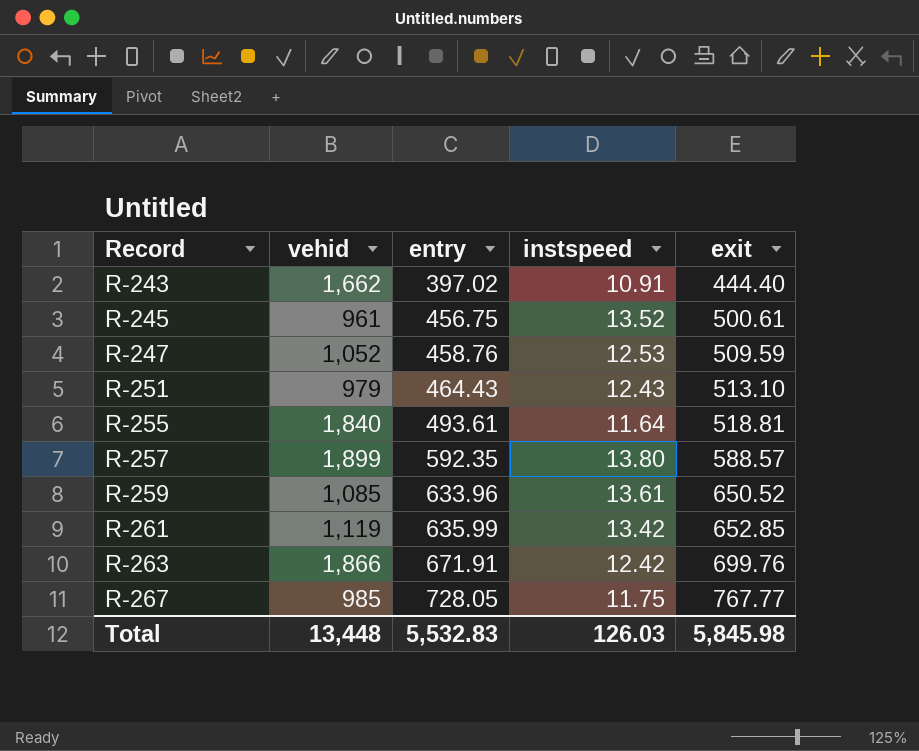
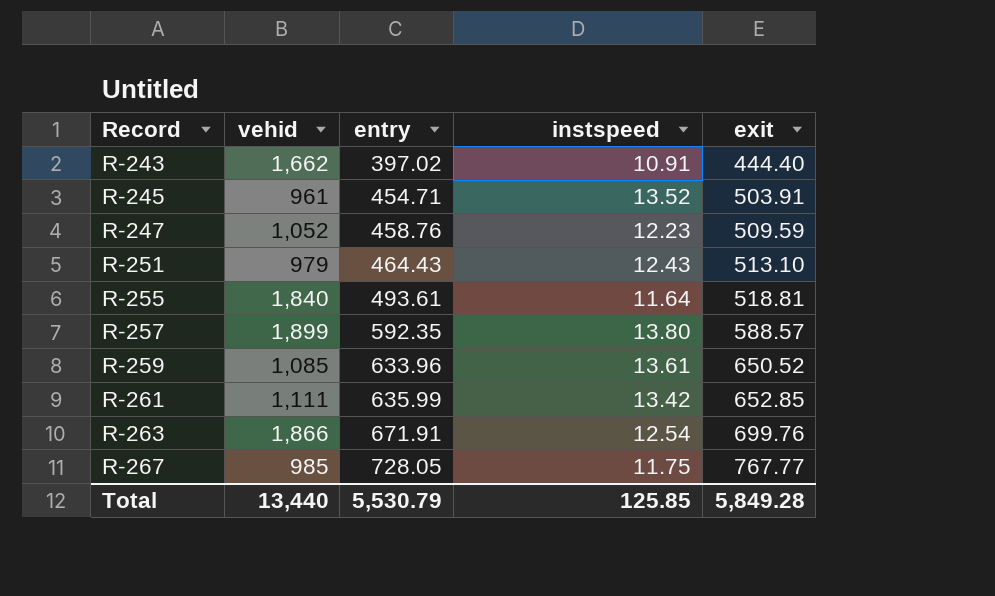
R-245 | entry: 456.75 -> 454.71
R-245 | exit: 500.61 -> 503.91
R-247 | instspeed: 12.53 -> 12.23
R-261 | vehid: 1,119 -> 1,111
R-263 | instspeed: 12.42 -> 12.54
Total | vehid: 13,448 -> 13,440
Total | entry: 5,532.83 -> 5,530.79
Total | instspeed: 126.03 -> 125.85
Total | exit: 5,845.98 -> 5,849.28

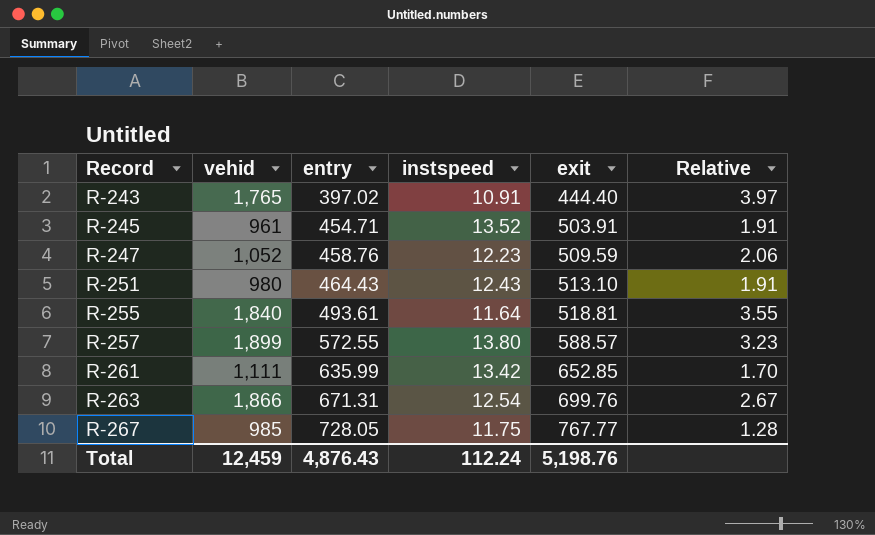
column Relative | formula: none -> [vehid] / [exit]
row R-259: 1,085 | 633.96 | 13.61 | 650.52 -> none
R-243 | vehid: 1,662 -> 1,765
R-251 | vehid: 979 -> 980
R-257 | entry: 592.35 -> 572.55
R-263 | entry: 671.91 -> 671.31
Total | vehid: 13,440 -> 12,459
Total | entry: 5,530.79 -> 4,876.43
Total | instspeed: 125.85 -> 112.24
Total | exit: 5,849.28 -> 5,198.76

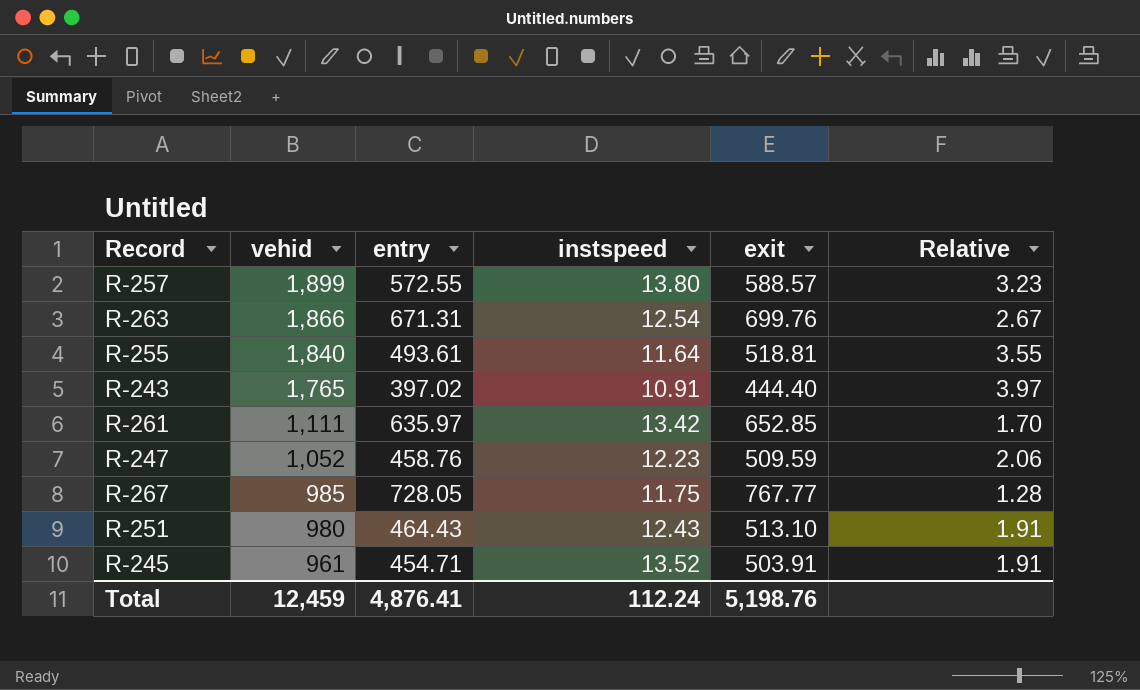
row order: Record ascending -> vehid descending
R-261 | entry: 635.99 -> 635.97
Total | entry: 4,876.43 -> 4,876.41

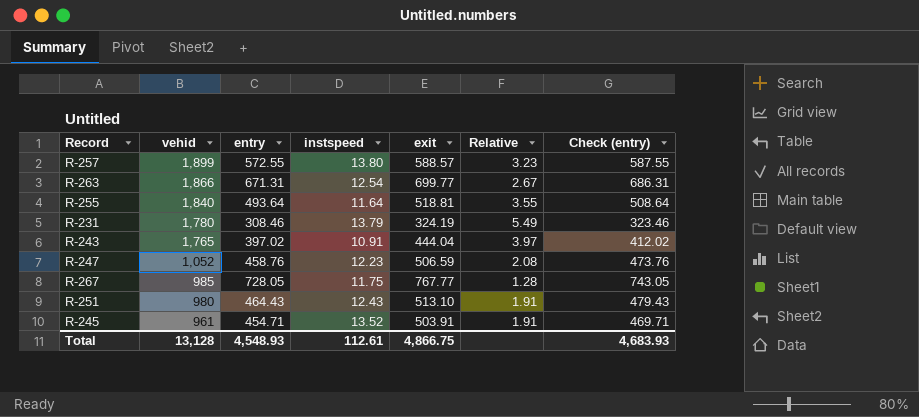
column Check (entry) | formula: none -> [entry] + 15
row R-261: 1,111 | 635.97 | 13.42 | 652.85 | 1.70 -> none
R-263 | exit: 699.76 -> 699.77
R-255 | entry: 493.61 -> 493.64
row R-231: none -> 1,780 | 308.46 | 13.79 | 324.19 | 5.49 | 323.46
R-243 | exit: 444.40 -> 444.04
R-247 | exit: 509.59 -> 506.59
R-247 | Relative: 2.06 -> 2.08
Total | vehid: 12,459 -> 13,128
Total | entry: 4,876.41 -> 4,548.93
Total | instspeed: 112.24 -> 112.61
Total | exit: 5,198.76 -> 4,866.75

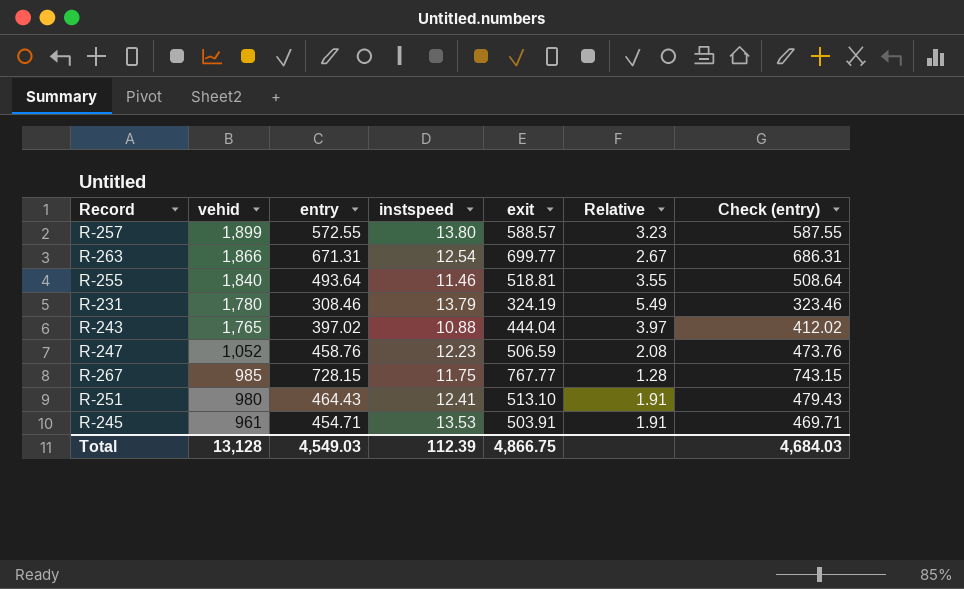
R-255 | instspeed: 11.64 -> 11.46
R-243 | instspeed: 10.91 -> 10.88
R-267 | entry: 728.05 -> 728.15
R-267 | Check (entry): 743.05 -> 743.15
R-251 | instspeed: 12.43 -> 12.41
R-245 | instspeed: 13.52 -> 13.53
Total | entry: 4,548.93 -> 4,549.03
Total | instspeed: 112.61 -> 112.39
Total | Check (entry): 4,683.93 -> 4,684.03

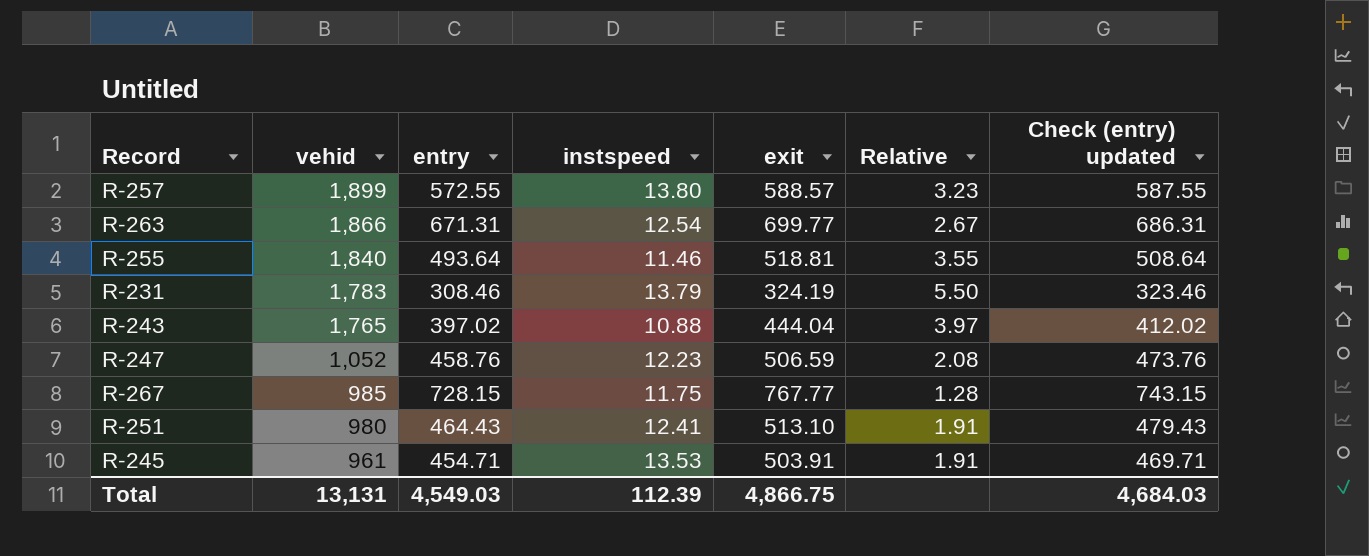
column name: Check (entry) -> Check (entry) updated
R-231 | vehid: 1,780 -> 1,783
R-231 | Relative: 5.49 -> 5.50
Total | vehid: 13,128 -> 13,131

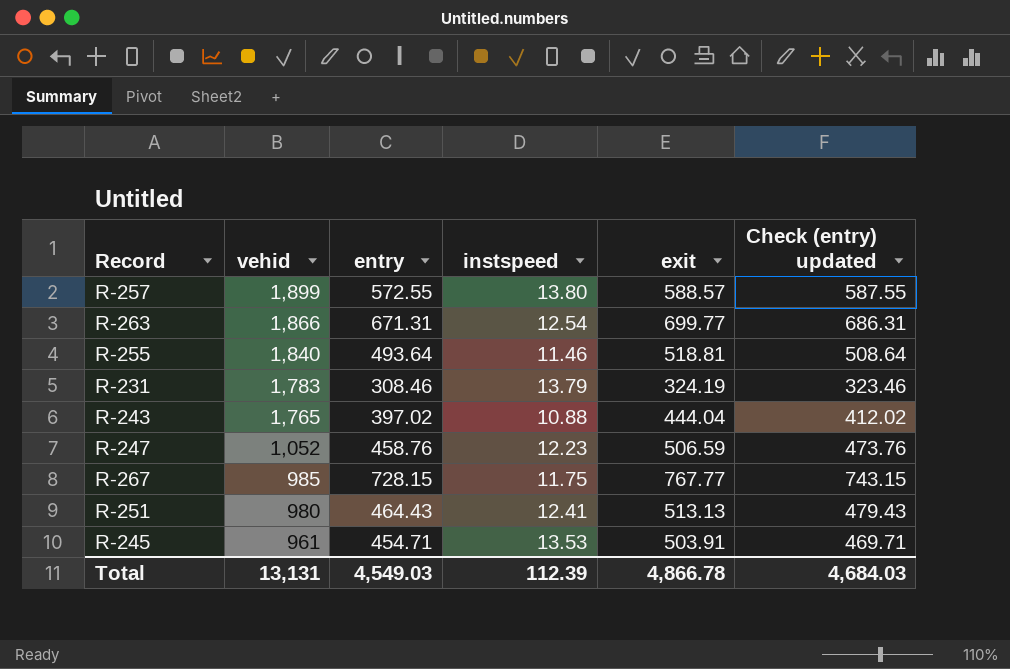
column Relative | formula: [vehid] / [exit] -> none
R-251 | exit: 513.10 -> 513.13
Total | exit: 4,866.75 -> 4,866.78

